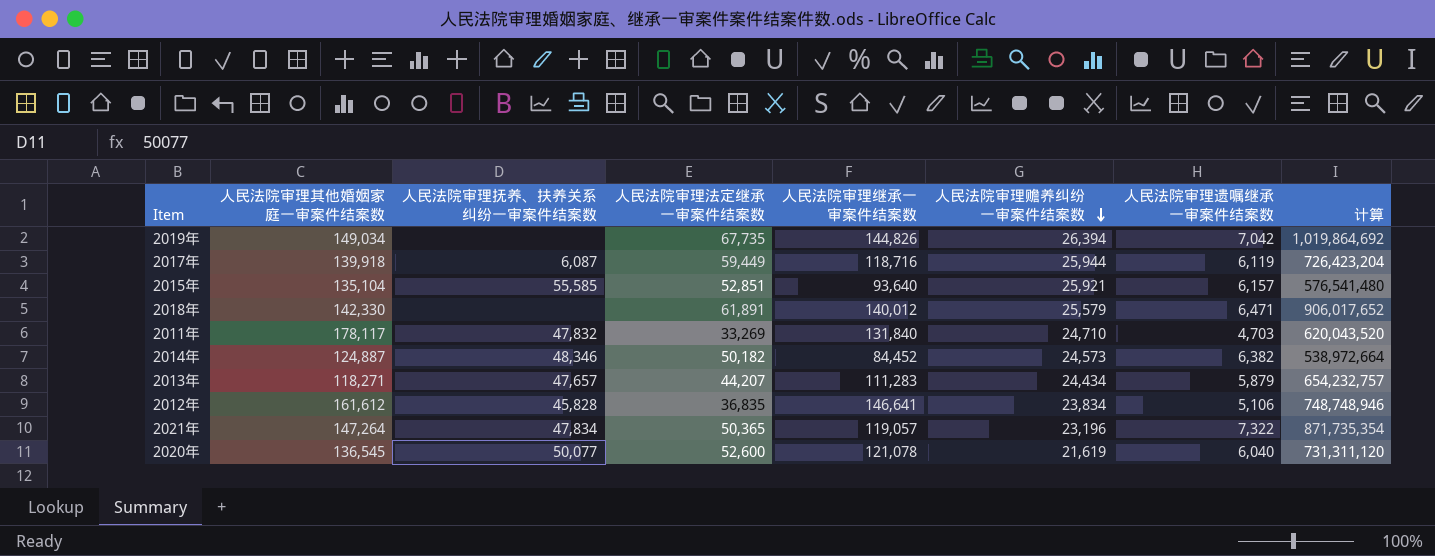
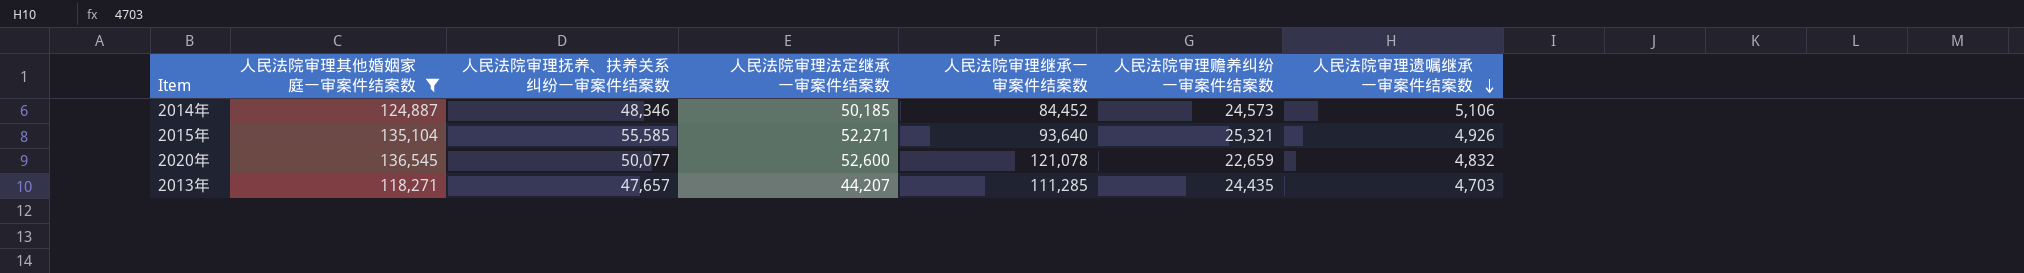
filter: none -> 人民法院审理其他婚姻家庭一审案件结案数 <= 136,545
row order: 人民法院审理赡养纠纷一审案件结案数 descending -> 人民法院审理遗嘱继承一审案件结案数 descending
column 计算 | formula: [人民法院审理继承一审案件结案数] * [人民法院审理遗嘱继承一审案件结案数] -> none
2014年 | 人民法院审理法定继承一审案件结案数: 50,182 -> 50,185
2014年 | 人民法院审理遗嘱继承一审案件结案数: 6,382 -> 5,106
2015年 | 人民法院审理法定继承一审案件结案数: 52,851 -> 52,271
2015年 | 人民法院审理赡养纠纷一审案件结案数: 25,921 -> 25,321
2015年 | 人民法院审理遗嘱继承一审案件结案数: 6,157 -> 4,926
2020年 | 人民法院审理赡养纠纷一审案件结案数: 21,619 -> 22,659
2020年 | 人民法院审理遗嘱继承一审案件结案数: 6,040 -> 4,832
2013年 | 人民法院审理继承一审案件结案数: 111,283 -> 111,285
2013年 | 人民法院审理赡养纠纷一审案件结案数: 24,434 -> 24,435
2013年 | 人民法院审理遗嘱继承一审案件结案数: 5,879 -> 4,703

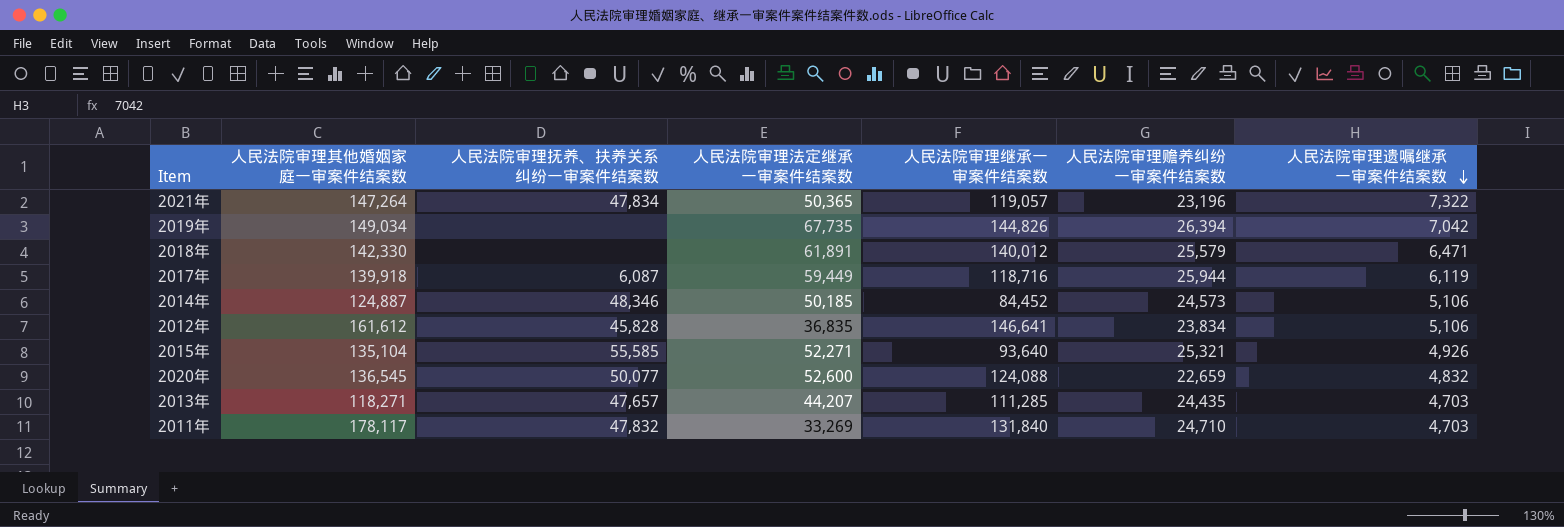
filter: 人民法院审理其他婚姻家庭一审案件结案数 <= 136,545 -> none
2020年 | 人民法院审理继承一审案件结案数: 121,078 -> 124,088

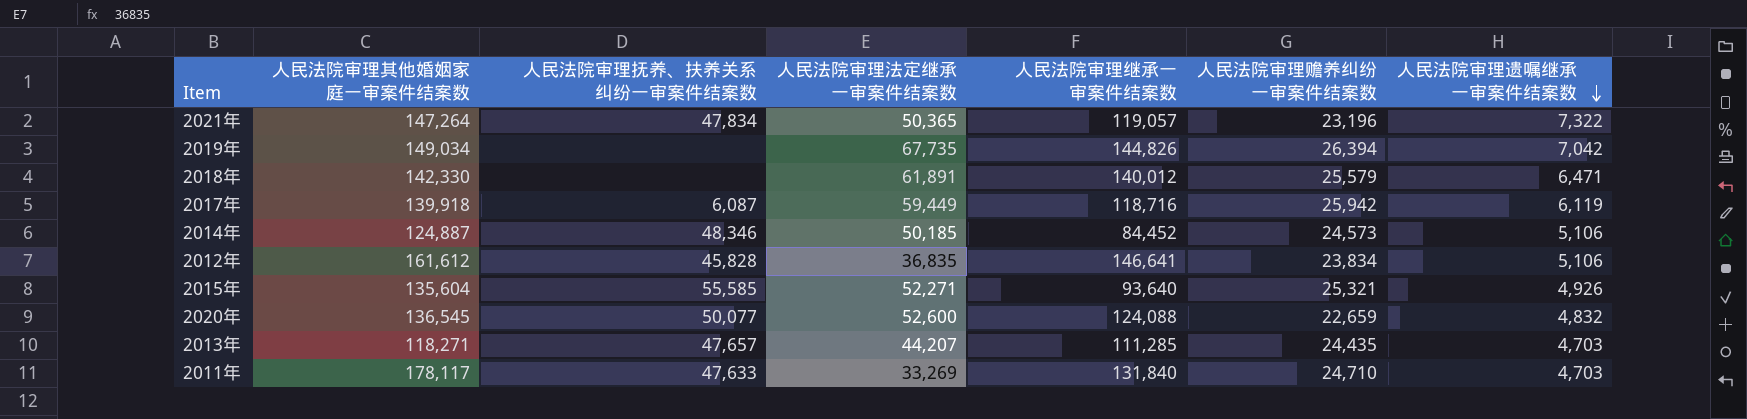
2017年 | 人民法院审理赡养纠纷一审案件结案数: 25,944 -> 25,942
2015年 | 人民法院审理其他婚姻家庭一审案件结案数: 135,104 -> 135,604
2011年 | 人民法院审理抚养、扶养关系纠纷一审案件结案数: 47,832 -> 47,633

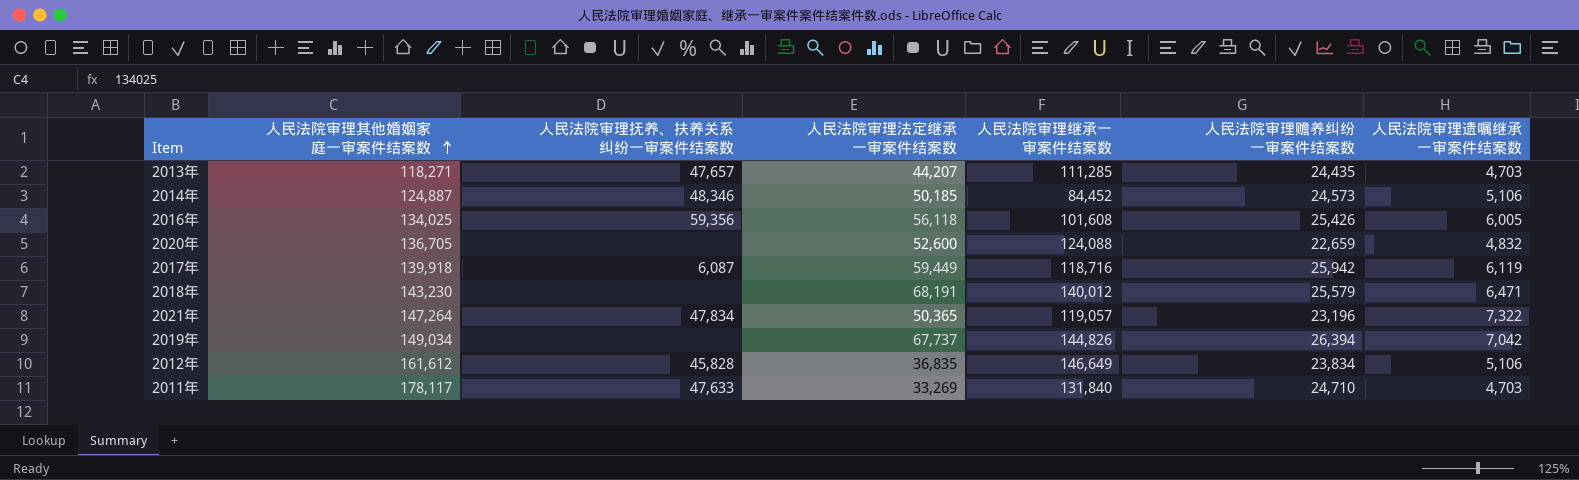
row order: 人民法院审理遗嘱继承一审案件结案数 descending -> 人民法院审理其他婚姻家庭一审案件结案数 ascending
row 2015年: 135,604 | 55,585 | 52,271 | 93,640 | 25,321 | 4,926 -> none
row 2016年: none -> 134,025 | 59,356 | 56,118 | 101,608 | 25,426 | 6,005
2020年 | 人民法院审理其他婚姻家庭一审案件结案数: 136,545 -> 136,705
2020年 | 人民法院审理抚养、扶养关系纠纷一审案件结案数: 50,077 -> none
2018年 | 人民法院审理其他婚姻家庭一审案件结案数: 142,330 -> 143,230
2018年 | 人民法院审理法定继承一审案件结案数: 61,891 -> 68,191
2019年 | 人民法院审理法定继承一审案件结案数: 67,735 -> 67,737
2012年 | 人民法院审理继承一审案件结案数: 146,641 -> 146,649

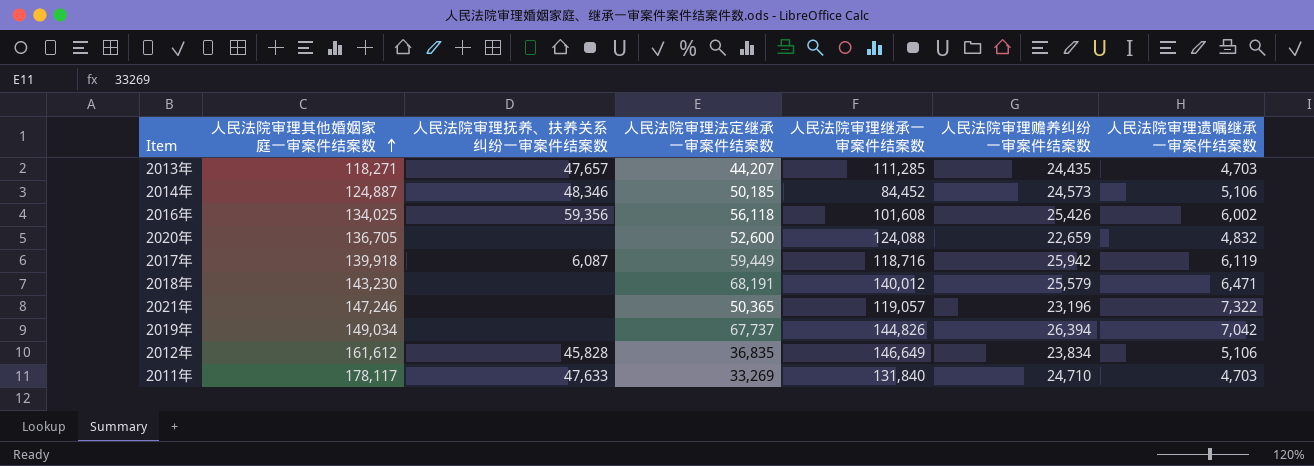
2016年 | 人民法院审理遗嘱继承一审案件结案数: 6,005 -> 6,002
2021年 | 人民法院审理其他婚姻家庭一审案件结案数: 147,264 -> 147,246
2021年 | 人民法院审理抚养、扶养关系纠纷一审案件结案数: 47,834 -> none

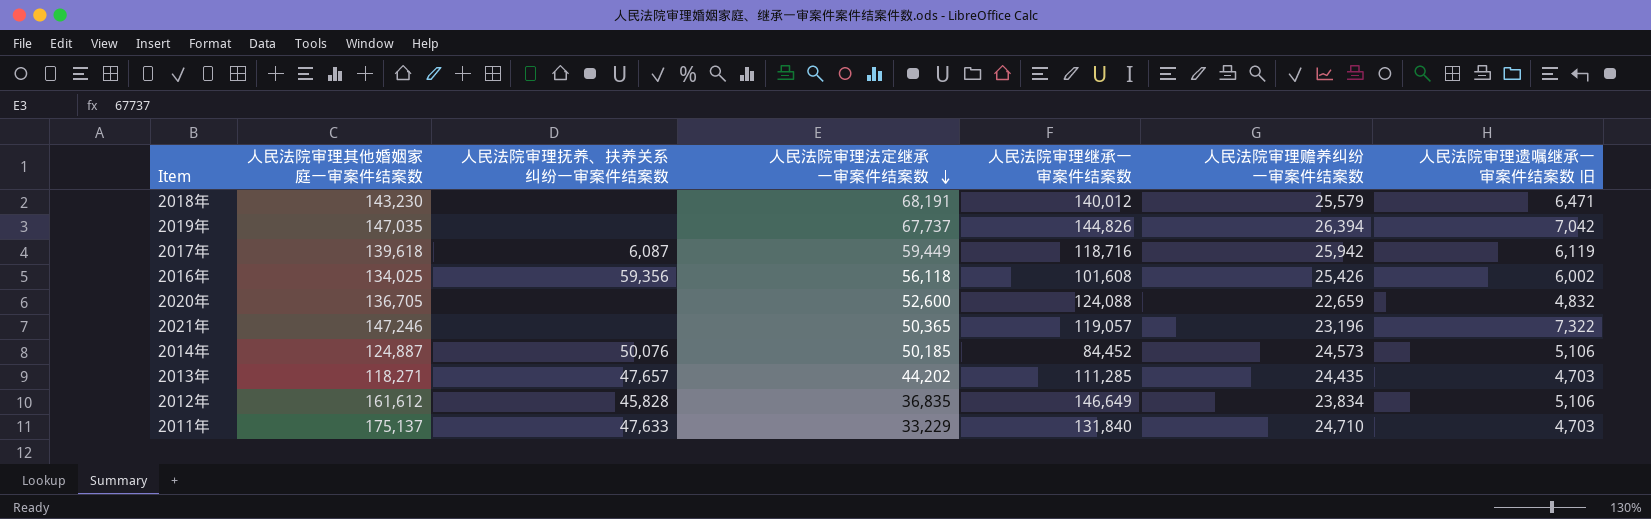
row order: 人民法院审理其他婚姻家庭一审案件结案数 ascending -> 人民法院审理法定继承一审案件结案数 descending
column name: 人民法院审理遗嘱继承一审案件结案数 -> 人民法院审理遗嘱继承一审案件结案数 旧
2019年 | 人民法院审理其他婚姻家庭一审案件结案数: 149,034 -> 147,035
2017年 | 人民法院审理其他婚姻家庭一审案件结案数: 139,918 -> 139,618
2014年 | 人民法院审理抚养、扶养关系纠纷一审案件结案数: 48,346 -> 50,076
2013年 | 人民法院审理法定继承一审案件结案数: 44,207 -> 44,202
2011年 | 人民法院审理其他婚姻家庭一审案件结案数: 178,117 -> 175,137
2011年 | 人民法院审理法定继承一审案件结案数: 33,269 -> 33,229

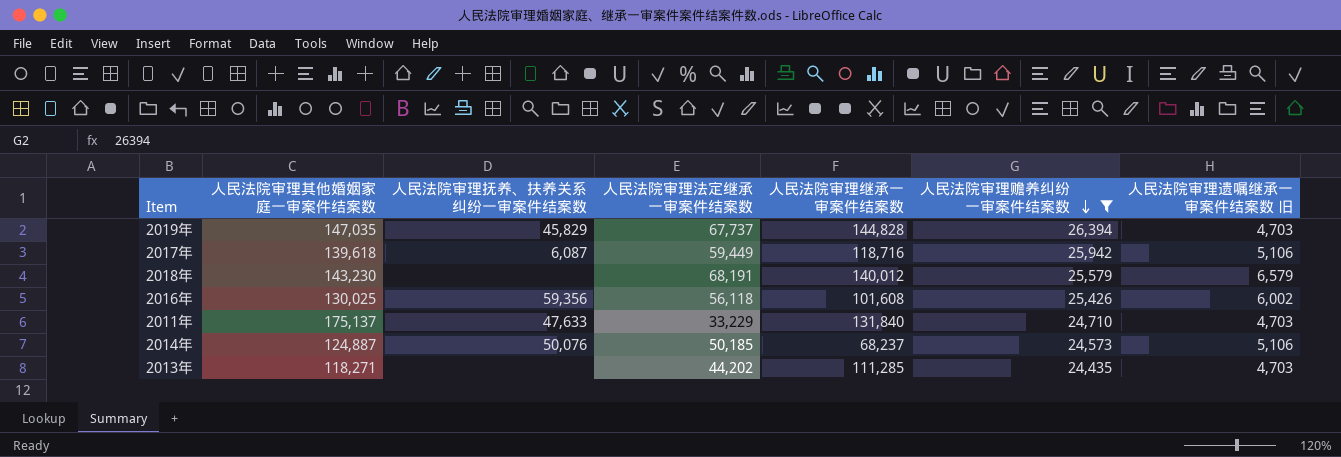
filter: none -> 人民法院审理赡养纠纷一审案件结案数 >= 24,435
row order: 人民法院审理法定继承一审案件结案数 descending -> 人民法院审理赡养纠纷一审案件结案数 descending
2019年 | 人民法院审理抚养、扶养关系纠纷一审案件结案数: none -> 45,829
2019年 | 人民法院审理继承一审案件结案数: 144,826 -> 144,828
2019年 | 人民法院审理遗嘱继承一审案件结案数 旧: 7,042 -> 4,703
2017年 | 人民法院审理遗嘱继承一审案件结案数 旧: 6,119 -> 5,106
2018年 | 人民法院审理遗嘱继承一审案件结案数 旧: 6,471 -> 6,579
2016年 | 人民法院审理其他婚姻家庭一审案件结案数: 134,025 -> 130,025
2014年 | 人民法院审理继承一审案件结案数: 84,452 -> 68,237
2013年 | 人民法院审理抚养、扶养关系纠纷一审案件结案数: 47,657 -> none

